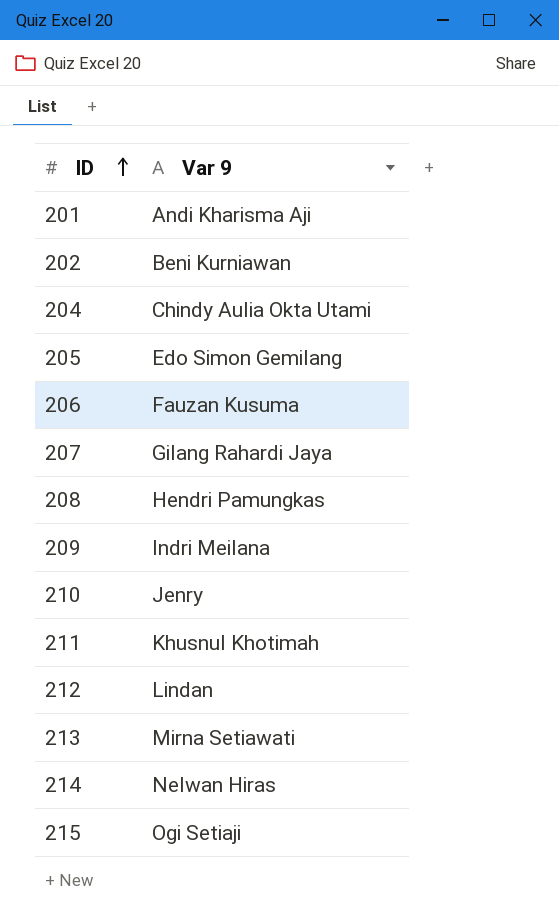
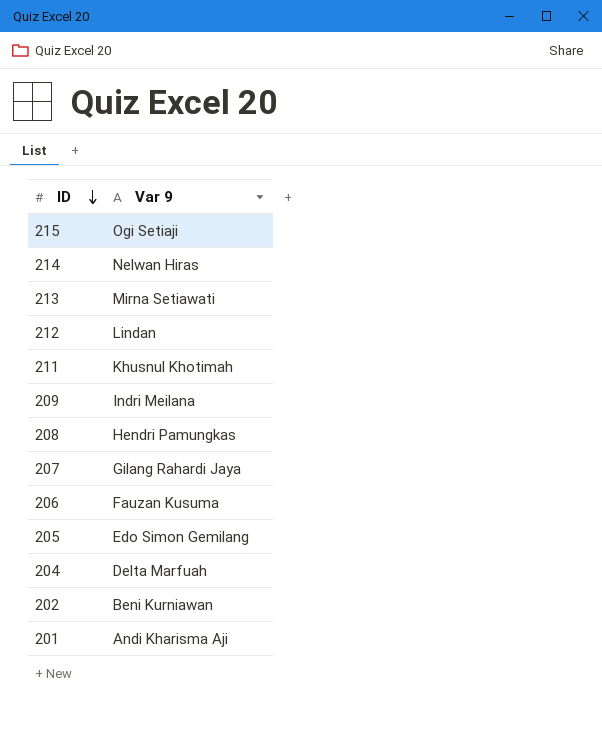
row order: ID ascending -> ID descending
row 210: Jenry -> none
204 | Var 9: Chindy Aulia Okta Utami -> Delta Marfuah

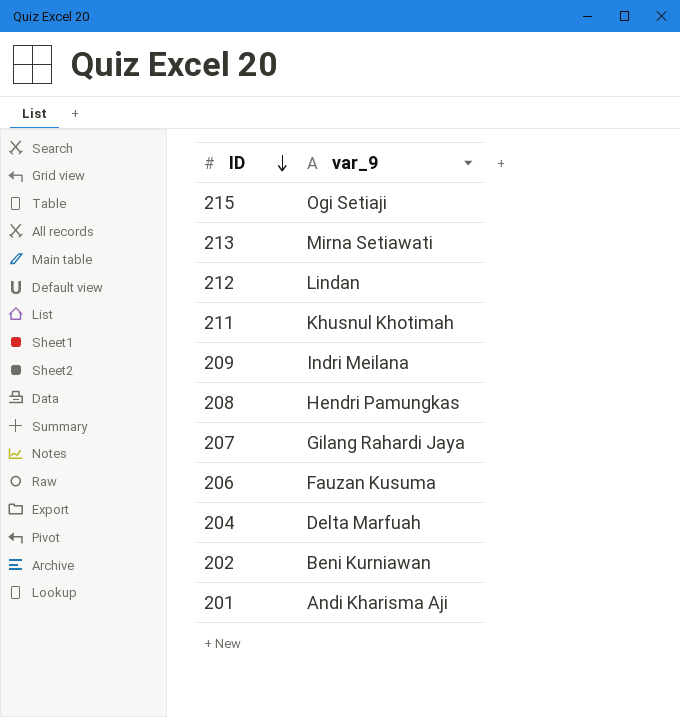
column name: Var 9 -> var_9
row 214: Nelwan Hiras -> none
row 205: Edo Simon Gemilang -> none

